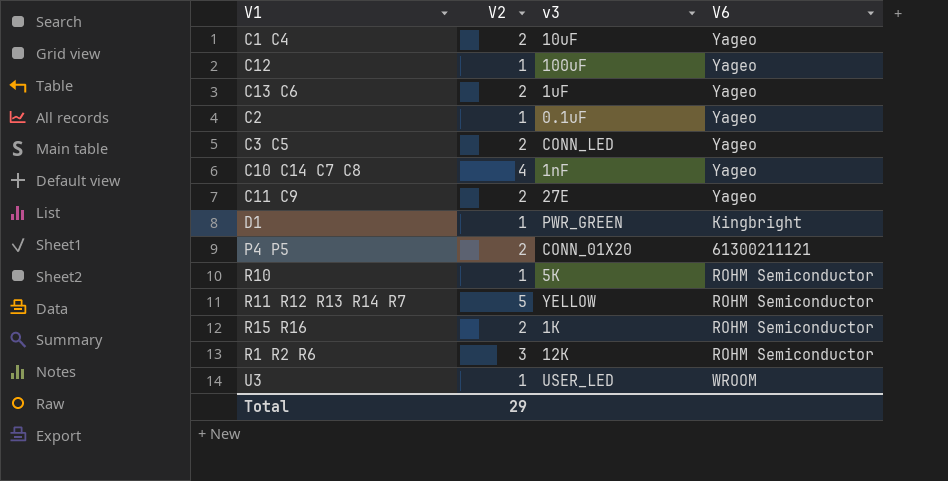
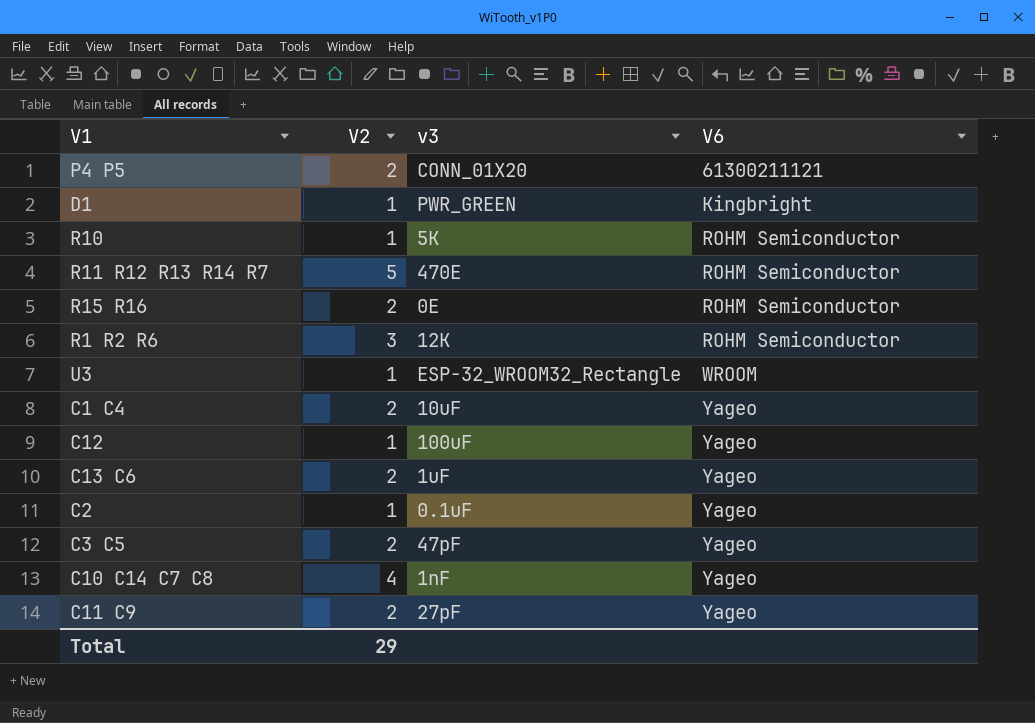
row order: none -> V6 ascending
R11 R12 R13 R14 R7 | v3: YELLOW -> 470E
R15 R16 | v3: 1K -> 0E
U3 | v3: USER_LED -> ESP-32_WROOM32_Rectangle
C3 C5 | v3: CONN_LED -> 47pF
C11 C9 | v3: 27E -> 27pF

